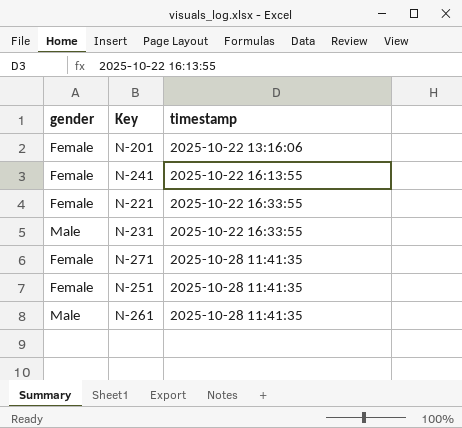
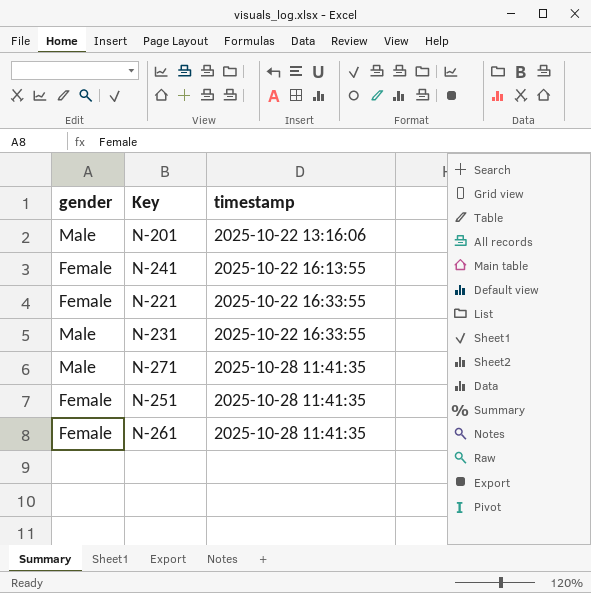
N-201 | gender: Female -> Male
N-271 | gender: Female -> Male
N-261 | gender: Male -> Female

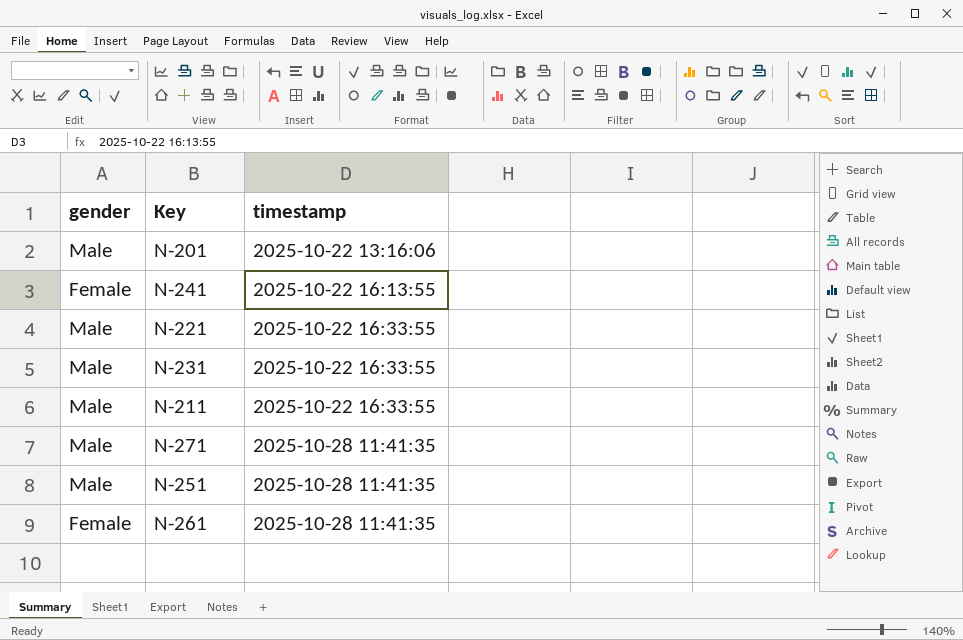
N-221 | gender: Female -> Male
row N-211: none -> Male | 2025-10-22 16:33:55
N-251 | gender: Female -> Male

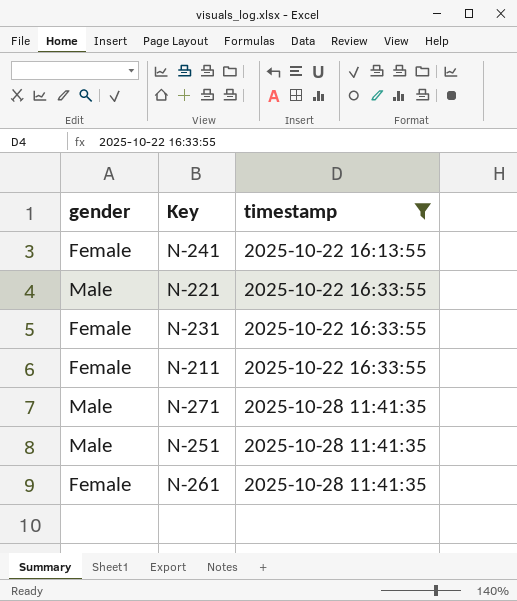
filter: none -> timestamp != 2025-10-22 13:16:06
N-231 | gender: Male -> Female
N-211 | gender: Male -> Female

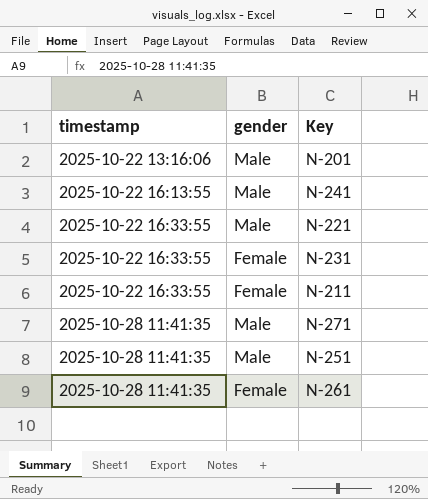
filter: timestamp != 2025-10-22 13:16:06 -> none
column timestamp | position: 3 -> 1
N-241 | gender: Female -> Male

